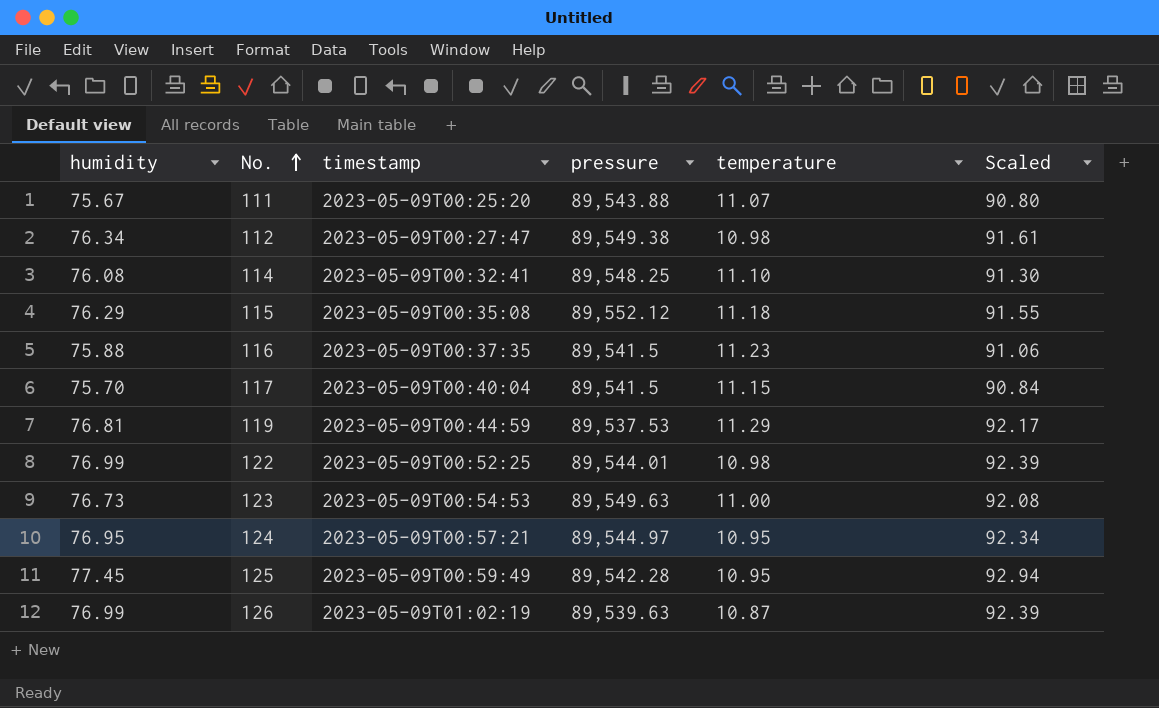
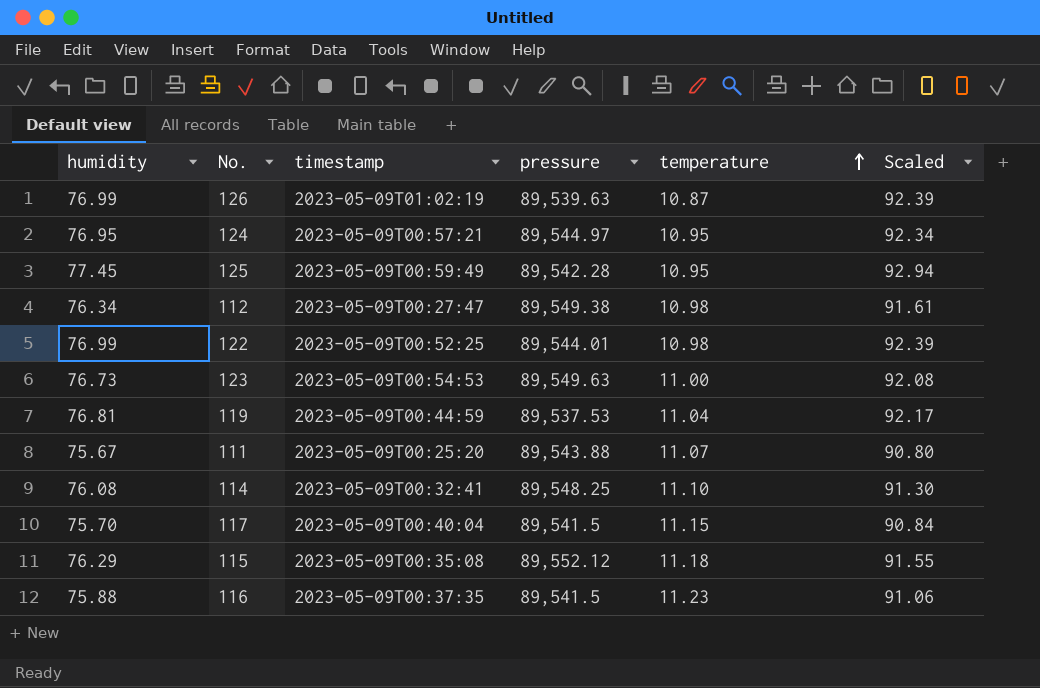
row order: No. ascending -> temperature ascending
119 | temperature: 11.29 -> 11.04

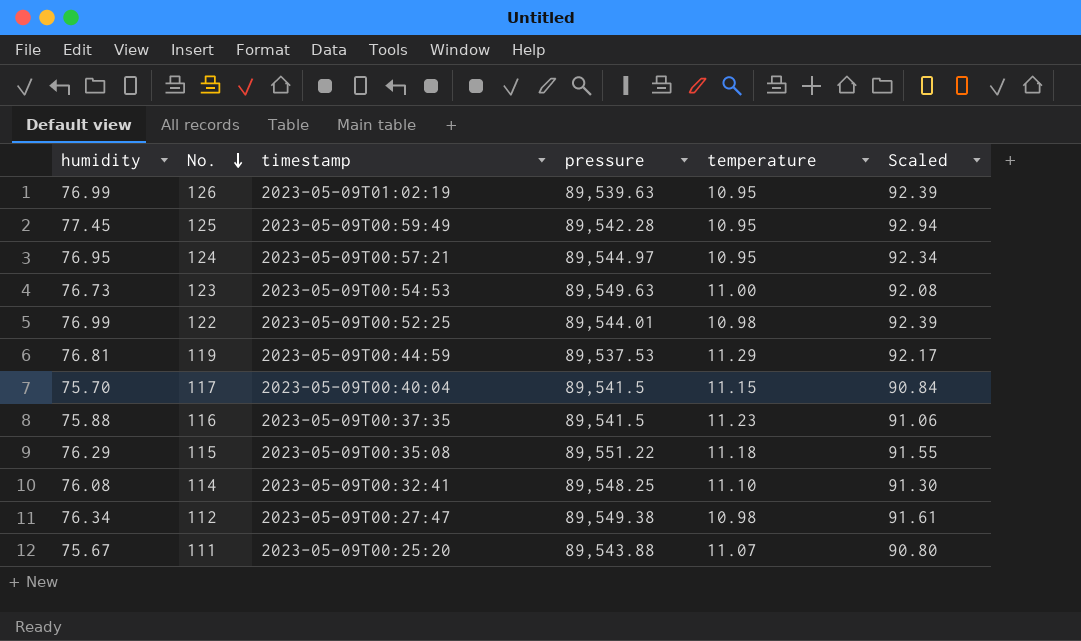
row order: temperature ascending -> No. descending
126 | temperature: 10.87 -> 10.95
119 | temperature: 11.04 -> 11.29
115 | pressure: 89,552.12 -> 89,551.22

